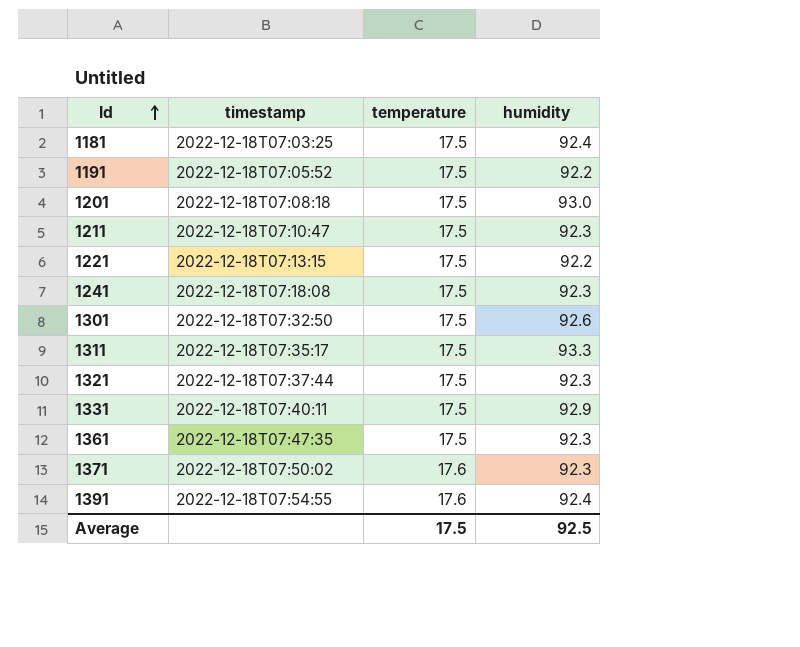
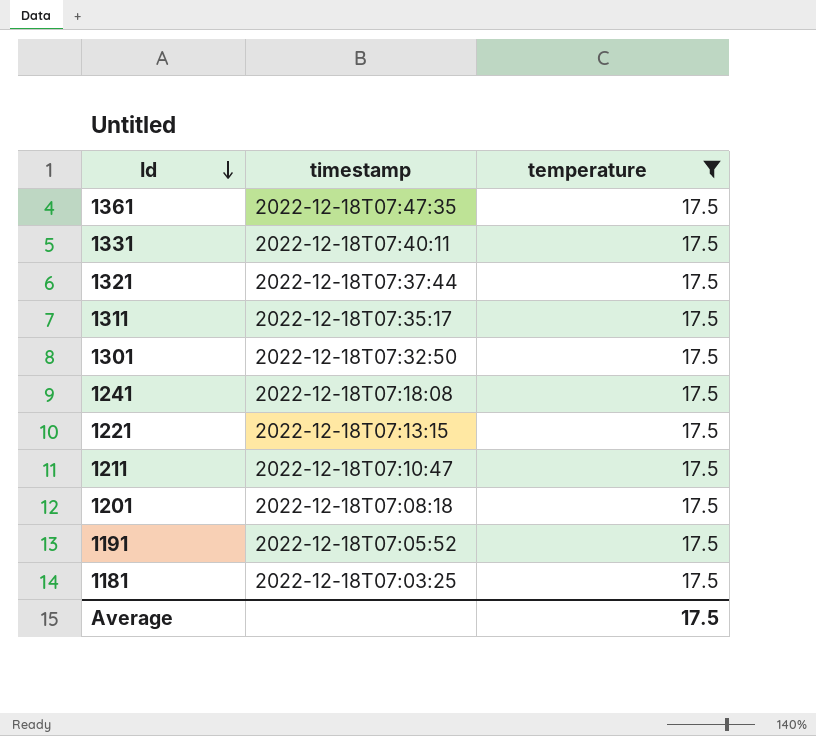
filter: none -> temperature = 17.5
row order: Id ascending -> Id descending
column humidity | position: 4 -> none

